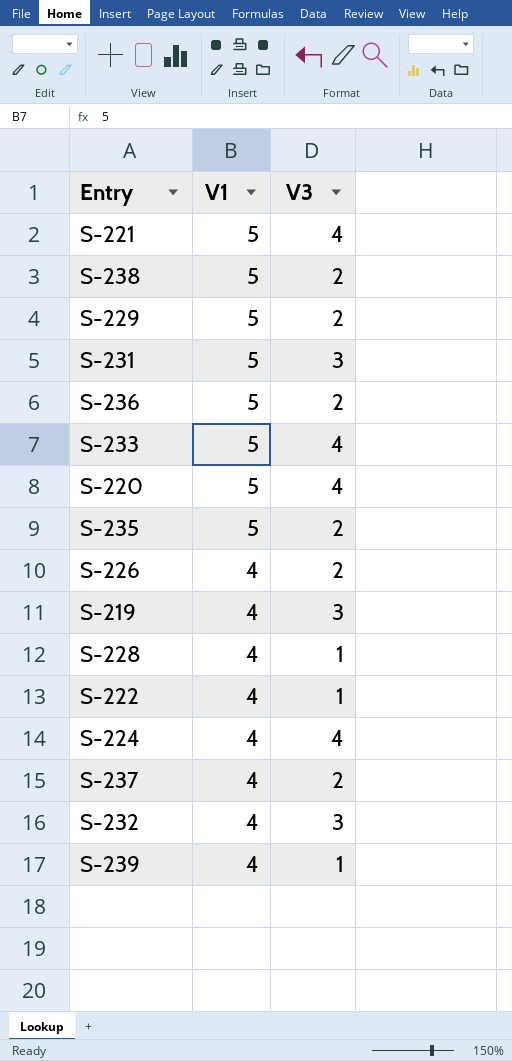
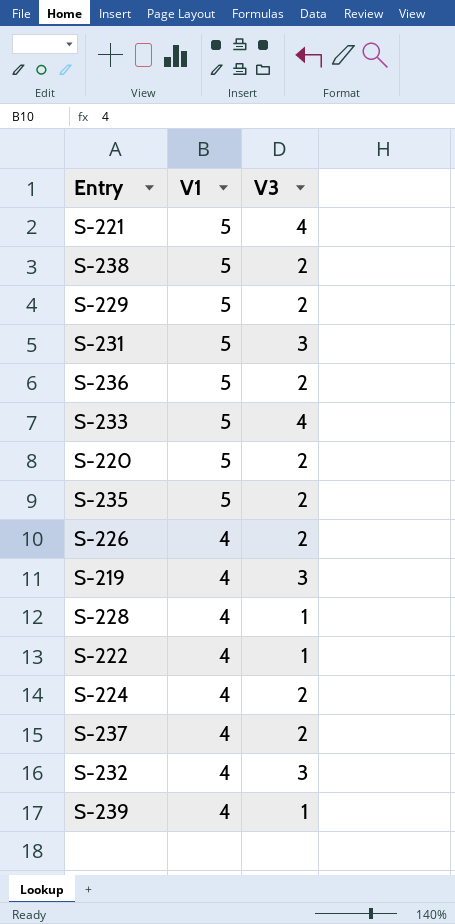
S-220 | V3: 4 -> 2
S-224 | V3: 4 -> 2

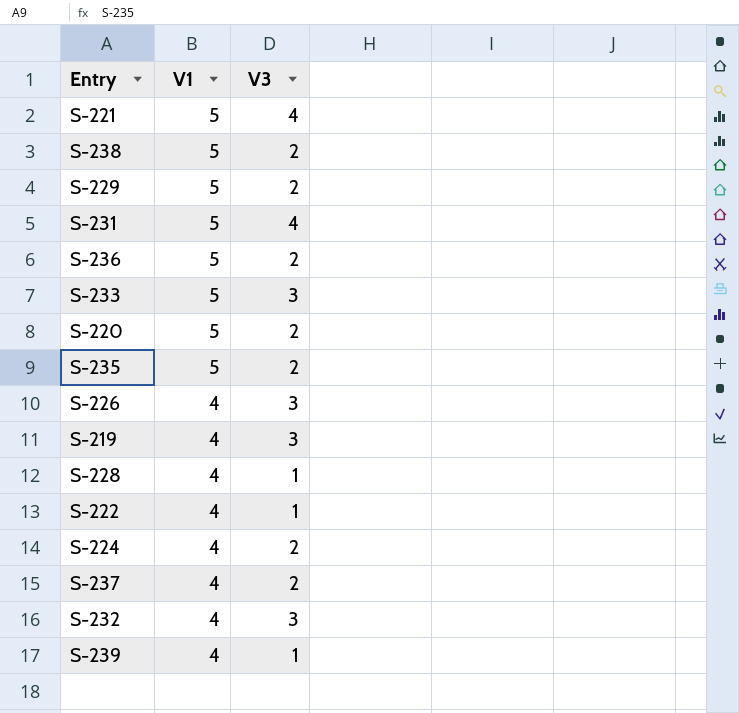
S-231 | V3: 3 -> 4
S-233 | V3: 4 -> 3
S-226 | V3: 2 -> 3

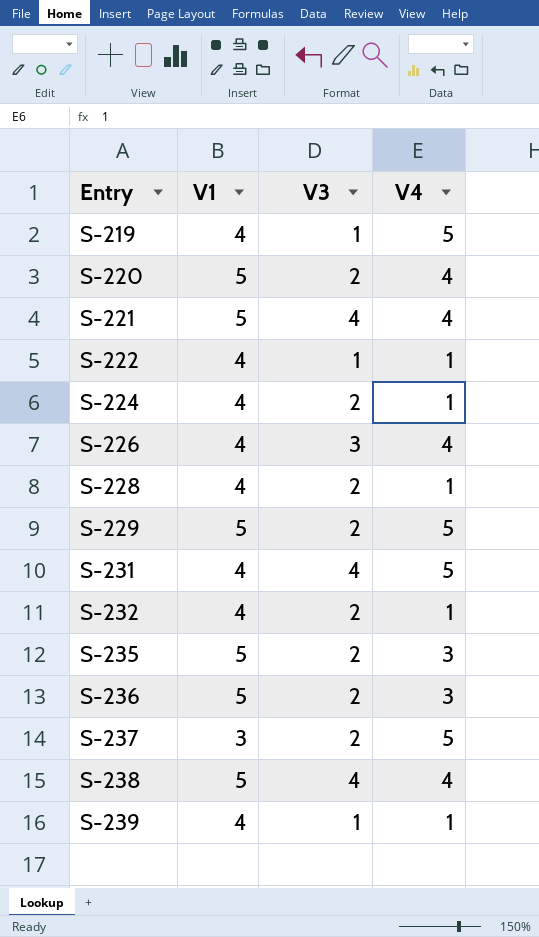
row order: V1 descending -> Entry ascending
column V4 | position: none -> 4
row S-233: 5 | 3 -> none
S-219 | V3: 3 -> 1
S-228 | V3: 1 -> 2
S-231 | V1: 5 -> 4
S-232 | V3: 3 -> 2
S-237 | V1: 4 -> 3
S-238 | V3: 2 -> 4

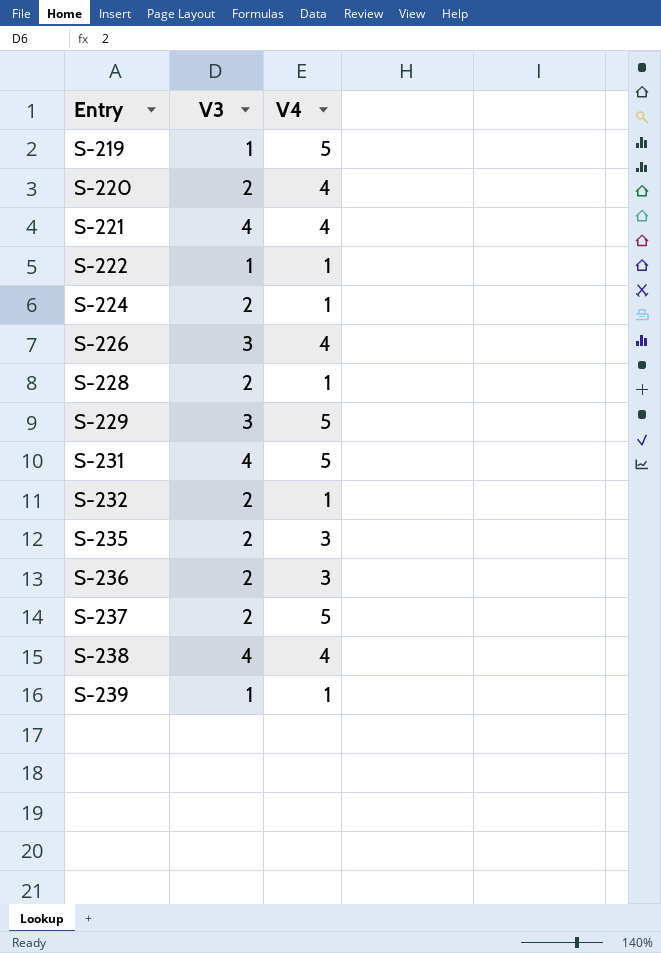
column V1 | position: 2 -> none
S-229 | V3: 2 -> 3

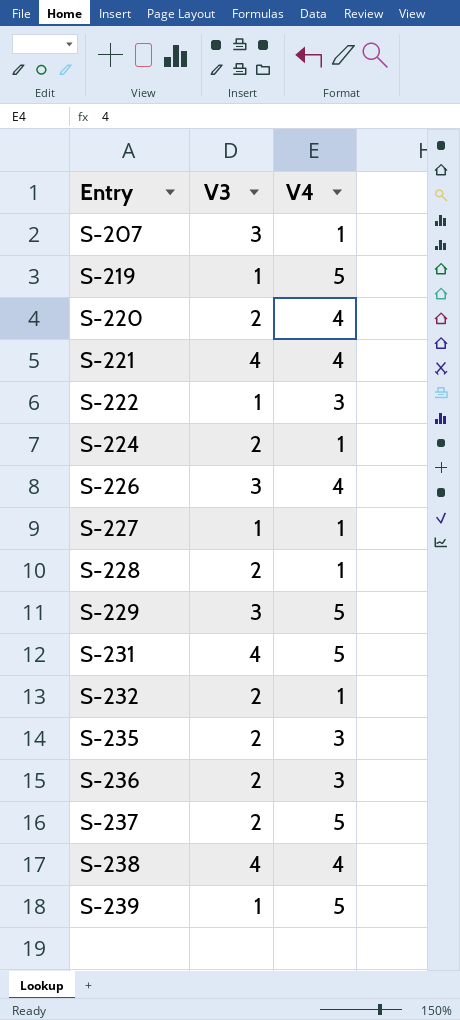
row S-207: none -> 3 | 1
S-222 | V4: 1 -> 3
row S-227: none -> 1 | 1
S-239 | V4: 1 -> 5

